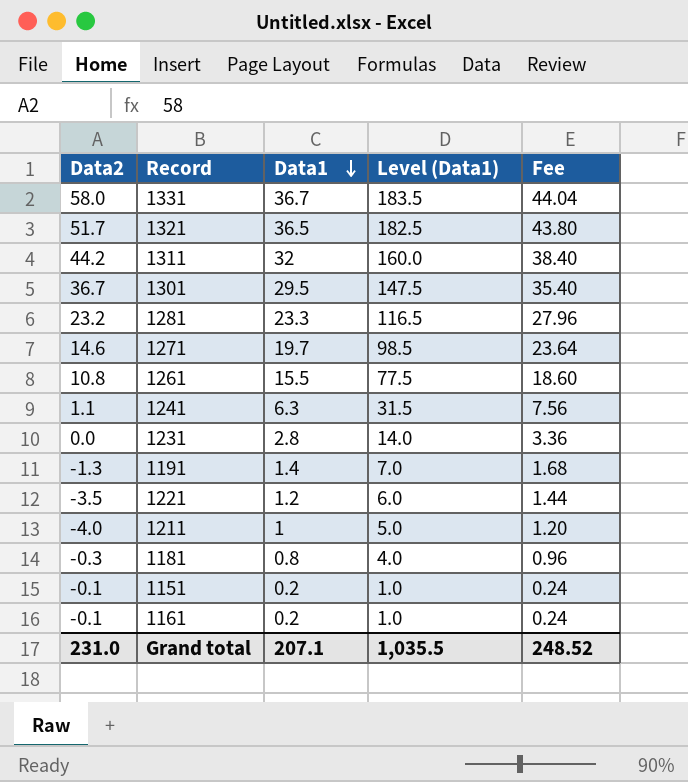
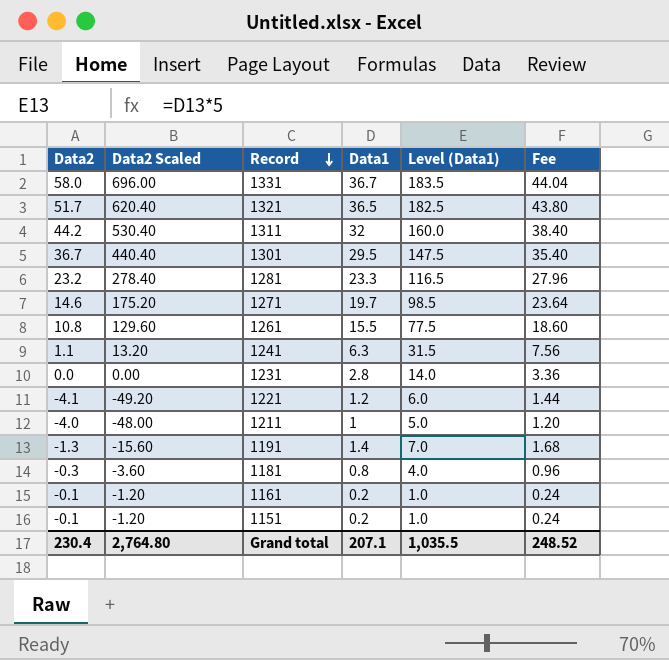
row order: Data1 descending -> Record descending
column Data2 Scaled | formula: none -> [Data2] * 12
1221 | Data2: -3.5 -> -4.1
Grand total | Data2: 231.0 -> 230.4

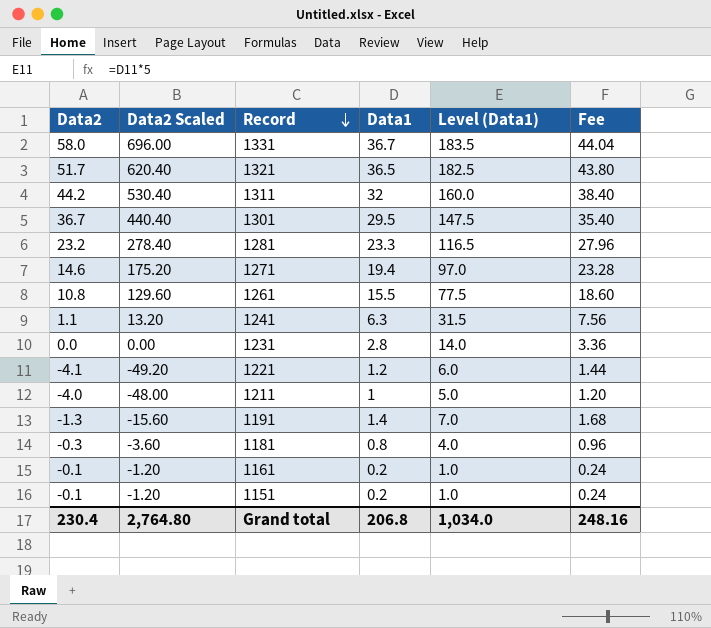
1271 | Data1: 19.7 -> 19.4
1271 | Level (Data1): 98.5 -> 97.0
1271 | Fee: 23.64 -> 23.28
Grand total | Data1: 207.1 -> 206.8
Grand total | Level (Data1): 1,035.5 -> 1,034.0
Grand total | Fee: 248.52 -> 248.16

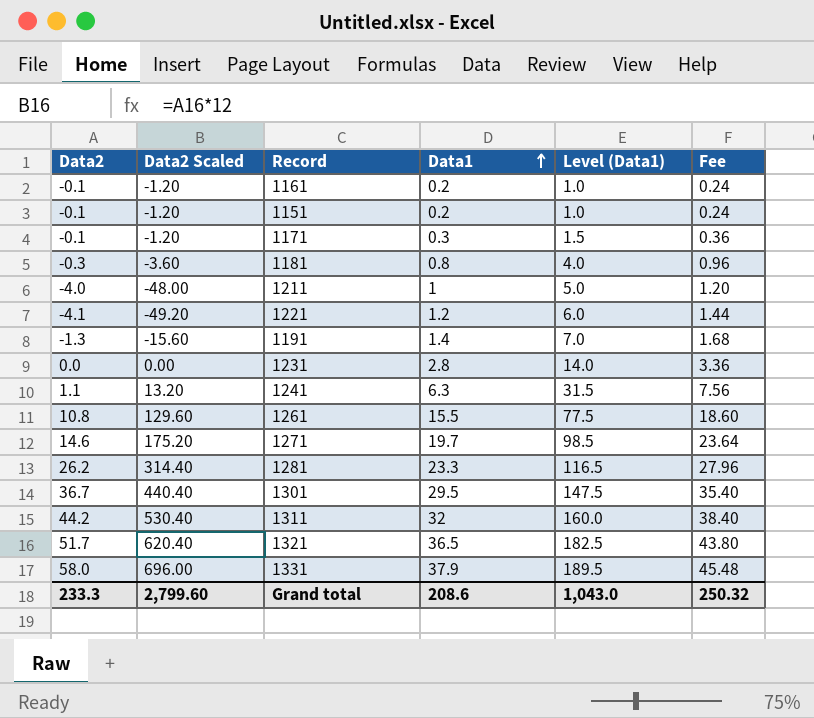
row order: Record descending -> Data1 ascending
row 1171: none -> -0.1 | -1.20 | 0.3 | 1.5 | 0.36
1271 | Data1: 19.4 -> 19.7
1271 | Level (Data1): 97.0 -> 98.5
1271 | Fee: 23.28 -> 23.64
1281 | Data2: 23.2 -> 26.2
1281 | Data2 Scaled: 278.40 -> 314.40
1331 | Data1: 36.7 -> 37.9
1331 | Level (Data1): 183.5 -> 189.5
1331 | Fee: 44.04 -> 45.48
Grand total | Data2: 230.4 -> 233.3
Grand total | Data2 Scaled: 2,764.80 -> 2,799.60
Grand total | Data1: 206.8 -> 208.6
Grand total | Level (Data1): 1,034.0 -> 1,043.0
Grand total | Fee: 248.16 -> 250.32

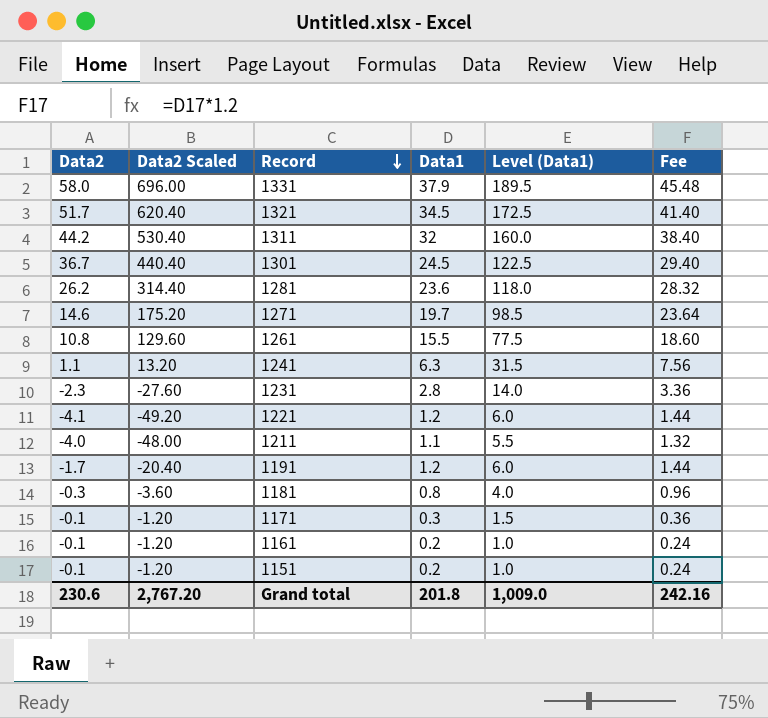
row order: Data1 ascending -> Record descending
1321 | Data1: 36.5 -> 34.5
1321 | Level (Data1): 182.5 -> 172.5
1321 | Fee: 43.80 -> 41.40
1301 | Data1: 29.5 -> 24.5
1301 | Level (Data1): 147.5 -> 122.5
1301 | Fee: 35.40 -> 29.40
1281 | Data1: 23.3 -> 23.6
1281 | Level (Data1): 116.5 -> 118.0
1281 | Fee: 27.96 -> 28.32
1231 | Data2: 0.0 -> -2.3
1231 | Data2 Scaled: 0.00 -> -27.60
1211 | Data1: 1 -> 1.1
1211 | Level (Data1): 5.0 -> 5.5
1211 | Fee: 1.20 -> 1.32
1191 | Data2: -1.3 -> -1.7
1191 | Data2 Scaled: -15.60 -> -20.40
1191 | Data1: 1.4 -> 1.2
1191 | Level (Data1): 7.0 -> 6.0
1191 | Fee: 1.68 -> 1.44
Grand total | Data2: 233.3 -> 230.6
Grand total | Data2 Scaled: 2,799.60 -> 2,767.20
Grand total | Data1: 208.6 -> 201.8
Grand total | Level (Data1): 1,043.0 -> 1,009.0
Grand total | Fee: 250.32 -> 242.16

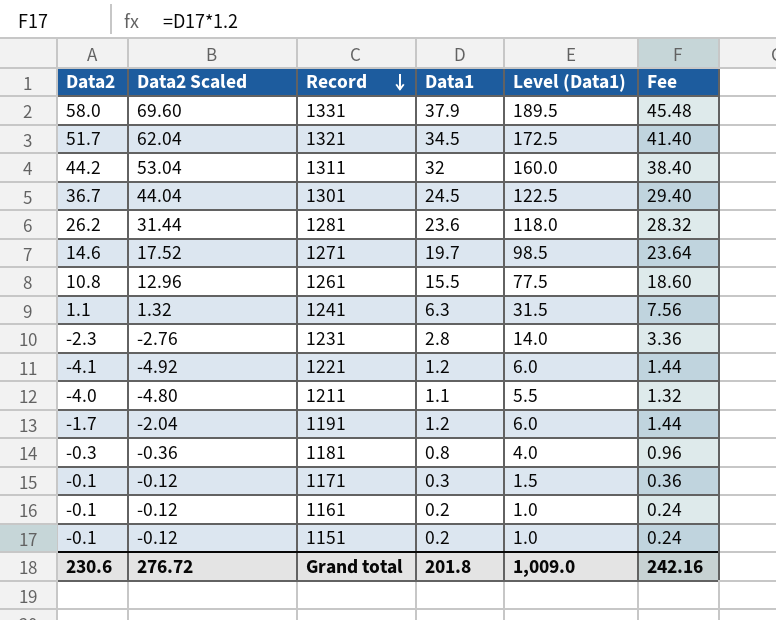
column Data2 Scaled | formula: [Data2] * 12 -> [Data2] * 1.2
Grand total | Data2 Scaled: 2,767.20 -> 276.72

